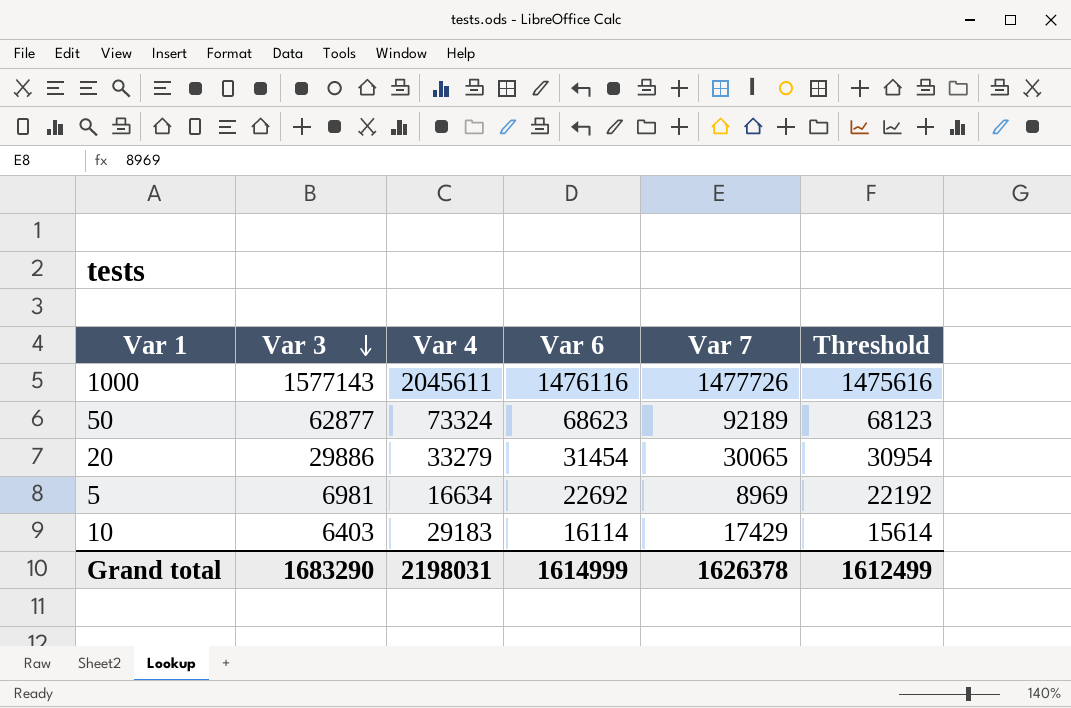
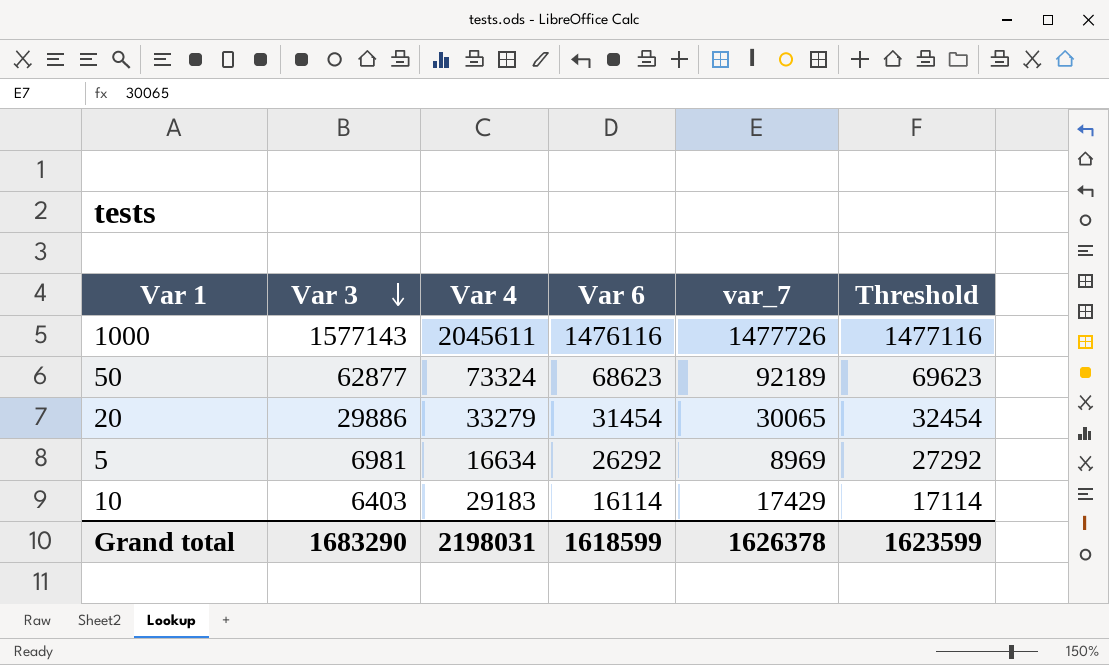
column name: Var 7 -> var_7
column Threshold | formula: [Var 6] - 500 -> [Var 6] + 1000
5 | Var 6: 22692 -> 26292
Grand total | Var 6: 1614999 -> 1618599
Grand total | Threshold: 1612499 -> 1623599

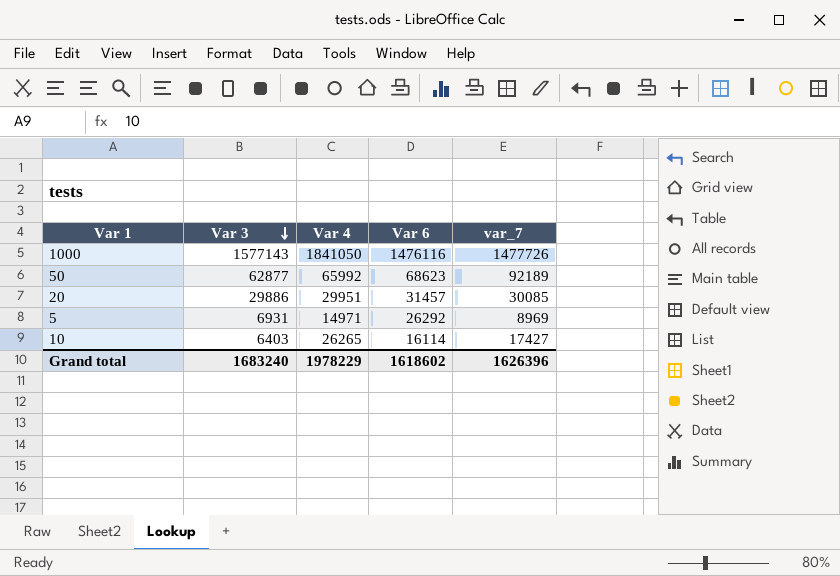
column Threshold | formula: [Var 6] + 1000 -> none
1000 | Var 4: 2045611 -> 1841050
50 | Var 4: 73324 -> 65992
20 | Var 4: 33279 -> 29951
20 | Var 6: 31454 -> 31457
20 | var_7: 30065 -> 30085
5 | Var 3: 6981 -> 6931
5 | Var 4: 16634 -> 14971
10 | Var 4: 29183 -> 26265
10 | var_7: 17429 -> 17427
Grand total | Var 3: 1683290 -> 1683240
Grand total | Var 4: 2198031 -> 1978229
Grand total | Var 6: 1618599 -> 1618602
Grand total | var_7: 1626378 -> 1626396

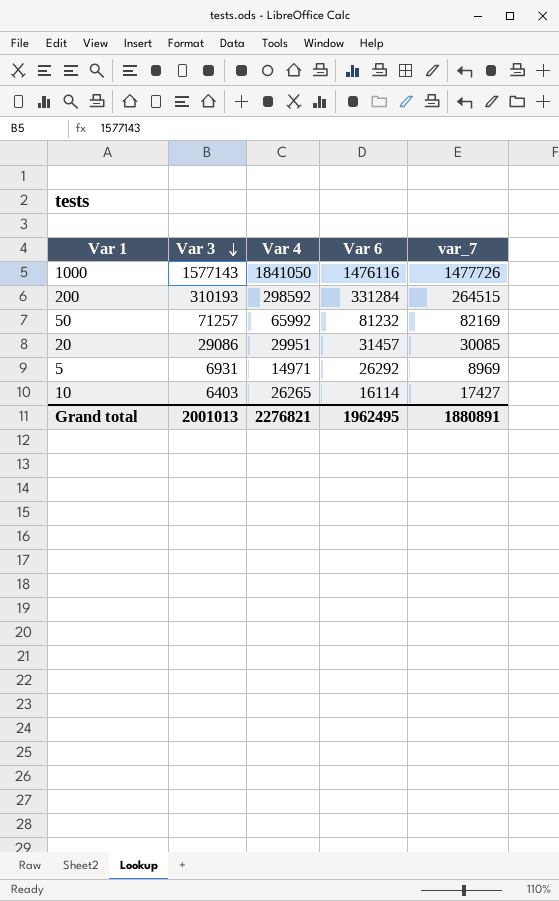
row 200: none -> 310193 | 298592 | 331284 | 264515
50 | Var 3: 62877 -> 71257
50 | Var 6: 68623 -> 81232
50 | var_7: 92189 -> 82169
20 | Var 3: 29886 -> 29086
Grand total | Var 3: 1683240 -> 2001013
Grand total | Var 4: 1978229 -> 2276821
Grand total | Var 6: 1618602 -> 1962495
Grand total | var_7: 1626396 -> 1880891

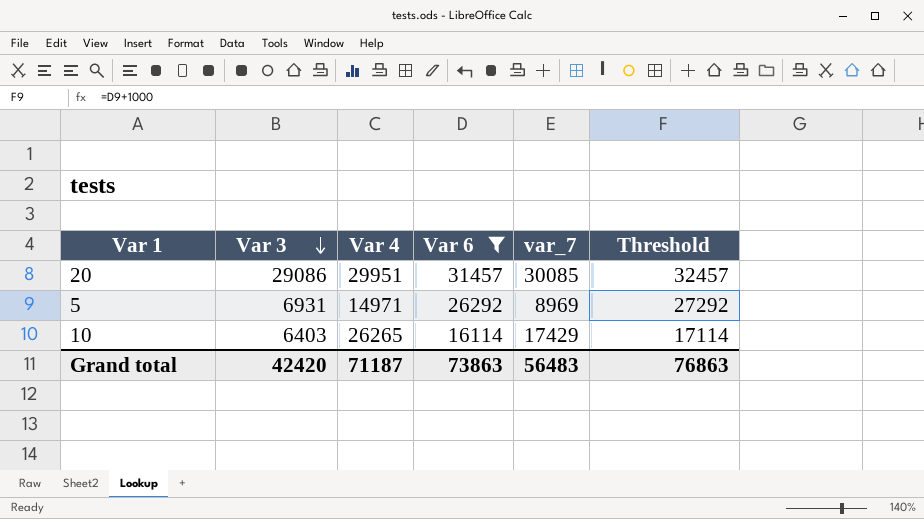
filter: none -> Var 6 <= 31457
column Threshold | formula: none -> [Var 6] + 1000
10 | var_7: 17427 -> 17429
Grand total | Var 3: 2001013 -> 42420
Grand total | Var 4: 2276821 -> 71187
Grand total | Var 6: 1962495 -> 73863
Grand total | var_7: 1880891 -> 56483

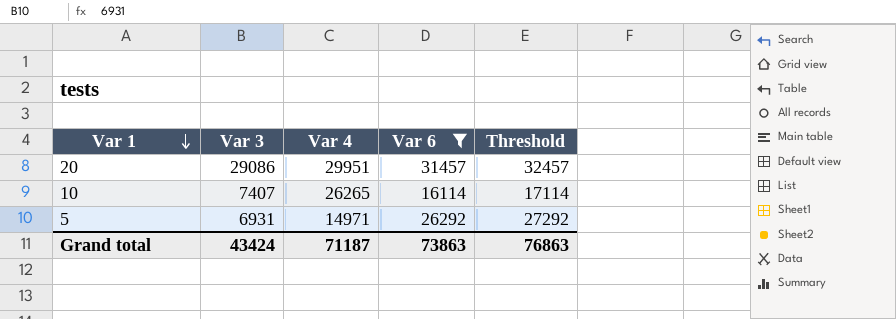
row order: Var 3 descending -> Var 1 descending
column var_7 | position: 5 -> none
10 | Var 3: 6403 -> 7407
Grand total | Var 3: 42420 -> 43424

